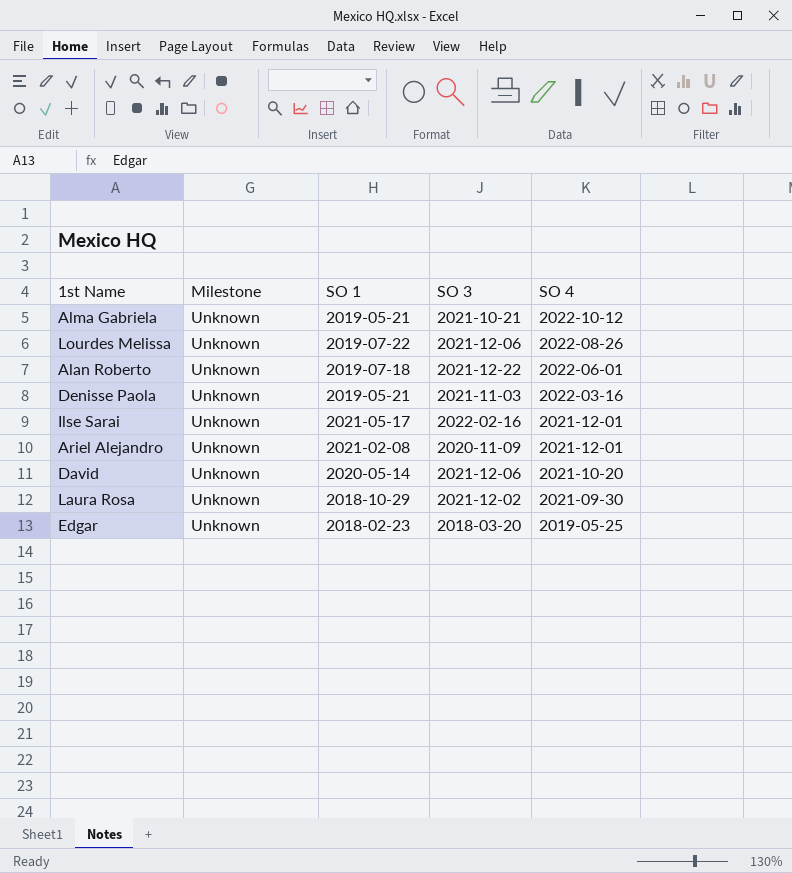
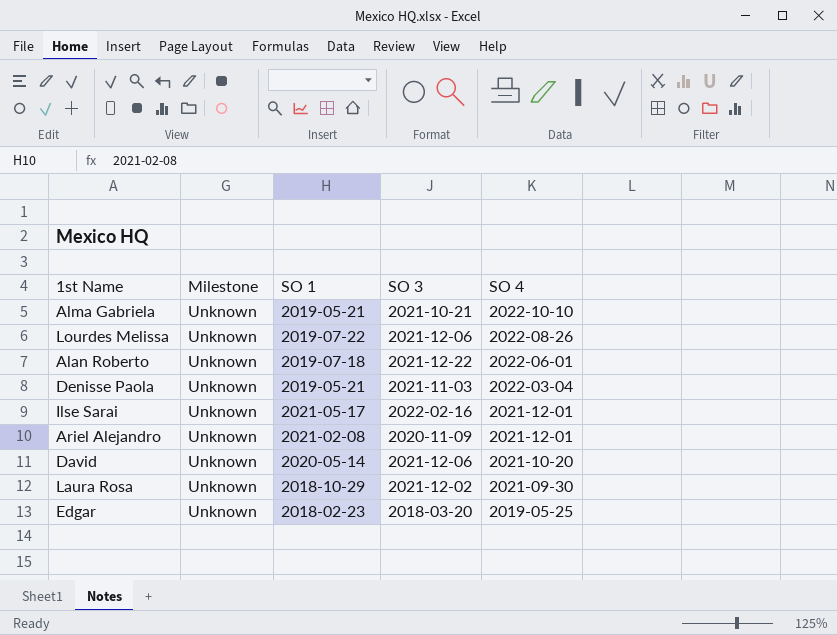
Alma Gabriela | SO 4: 2022-10-12 -> 2022-10-10
Denisse Paola | SO 4: 2022-03-16 -> 2022-03-04

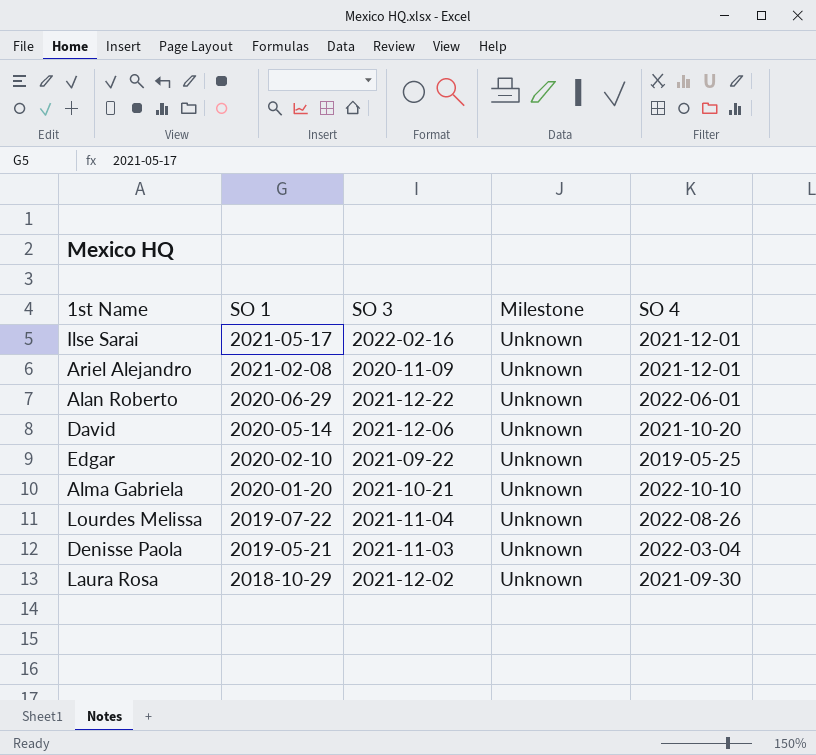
row order: SO 4 descending -> SO 1 descending
column Milestone | position: 2 -> 4
Alan Roberto | SO 1: 2019-07-18 -> 2020-06-29
Edgar | SO 1: 2018-02-23 -> 2020-02-10
Edgar | SO 3: 2018-03-20 -> 2021-09-22
Alma Gabriela | SO 1: 2019-05-21 -> 2020-01-20
Lourdes Melissa | SO 3: 2021-12-06 -> 2021-11-04

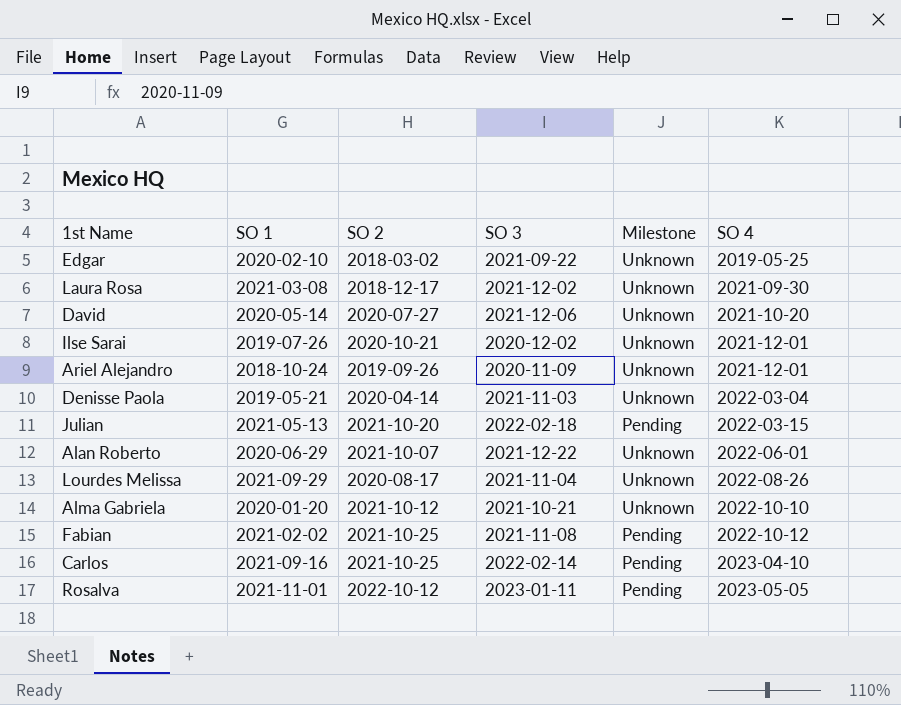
row order: SO 1 descending -> SO 4 ascending
column SO 2 | position: none -> 3
Laura Rosa | SO 1: 2018-10-29 -> 2021-03-08
Ilse Sarai | SO 1: 2021-05-17 -> 2019-07-26
Ilse Sarai | SO 3: 2022-02-16 -> 2020-12-02
Ariel Alejandro | SO 1: 2021-02-08 -> 2018-10-24
row Julian: none -> 2021-05-13 | 2021-10-20 | 2022-02-18 | Pending | 2022-03-15
Lourdes Melissa | SO 1: 2019-07-22 -> 2021-09-29
row Fabian: none -> 2021-02-02 | 2021-10-25 | 2021-11-08 | Pending | 2022-10-12
row Carlos: none -> 2021-09-16 | 2021-10-25 | 2022-02-14 | Pending | 2023-04-10
row Rosalva: none -> 2021-11-01 | 2022-10-12 | 2023-01-11 | Pending | 2023-05-05

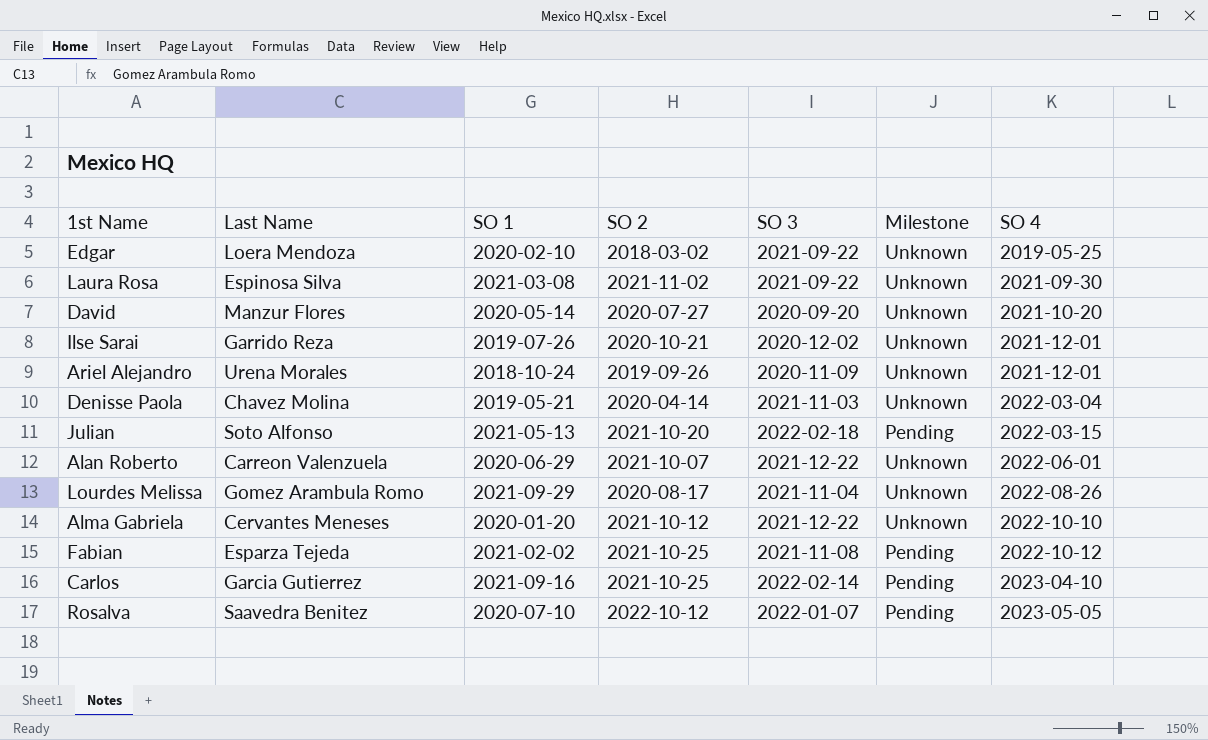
column Last Name | position: none -> 2
Laura Rosa | SO 2: 2018-12-17 -> 2021-11-02
Laura Rosa | SO 3: 2021-12-02 -> 2021-09-22
David | SO 3: 2021-12-06 -> 2020-09-20
Alma Gabriela | SO 3: 2021-10-21 -> 2021-12-22
Rosalva | SO 1: 2021-11-01 -> 2020-07-10
Rosalva | SO 3: 2023-01-11 -> 2022-01-07

